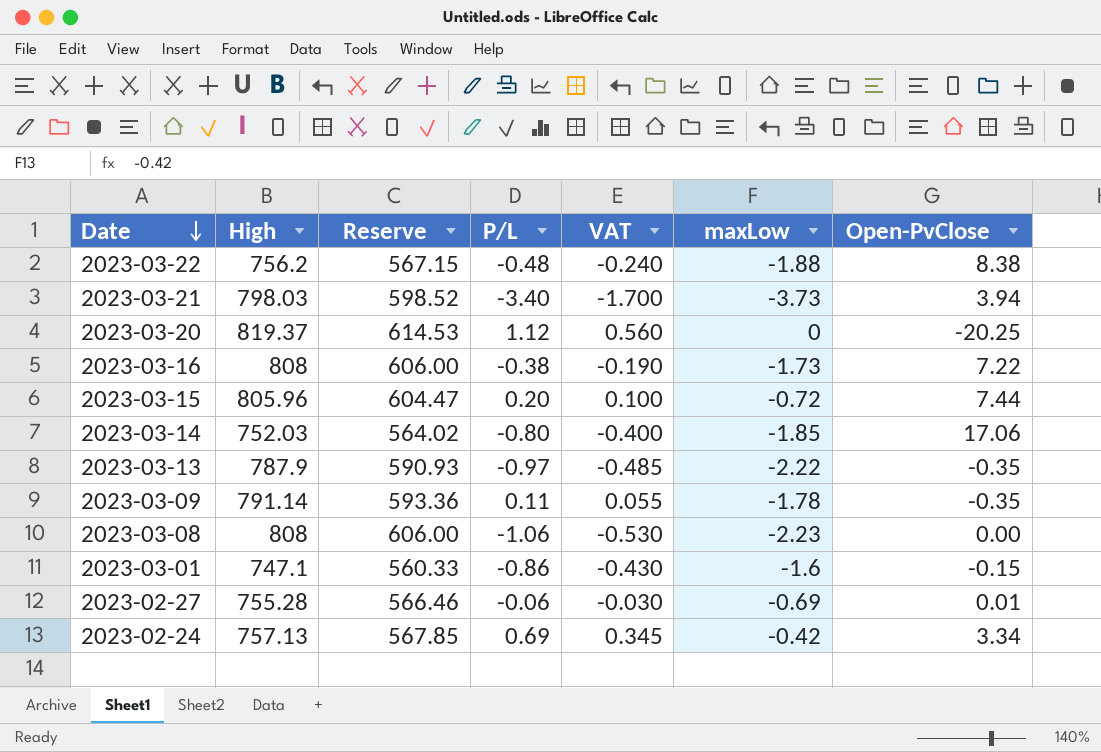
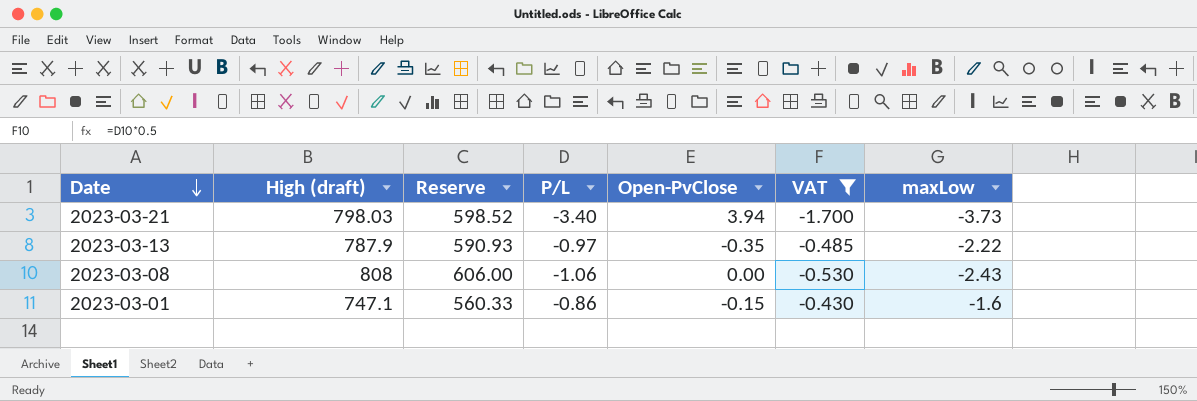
filter: none -> VAT <= -0.430
column name: High -> High (draft)
column Open-PvClose | position: 7 -> 5
2023-03-08 | maxLow: -2.23 -> -2.43

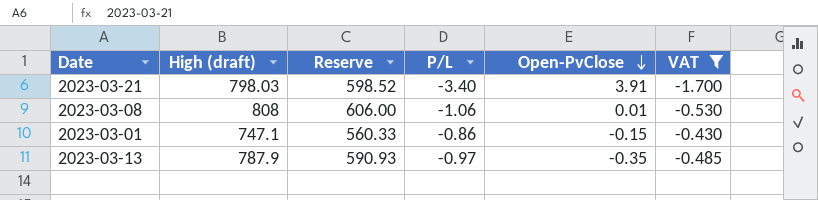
row order: Date descending -> Open-PvClose descending
column maxLow | position: 7 -> none
2023-03-21 | Open-PvClose: 3.94 -> 3.91
2023-03-08 | Open-PvClose: 0.00 -> 0.01

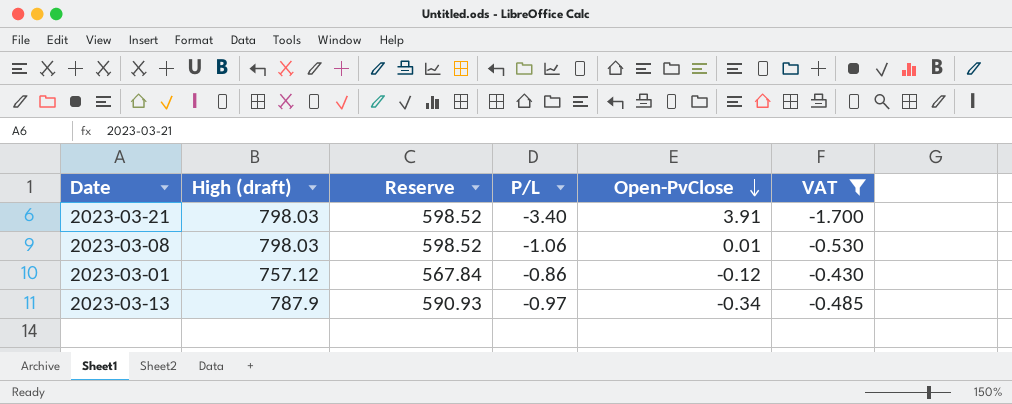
2023-03-08 | High (draft): 808 -> 798.03
2023-03-08 | Reserve: 606.00 -> 598.52
2023-03-01 | High (draft): 747.1 -> 757.12
2023-03-01 | Reserve: 560.33 -> 567.84
2023-03-01 | Open-PvClose: -0.15 -> -0.12
2023-03-13 | Open-PvClose: -0.35 -> -0.34

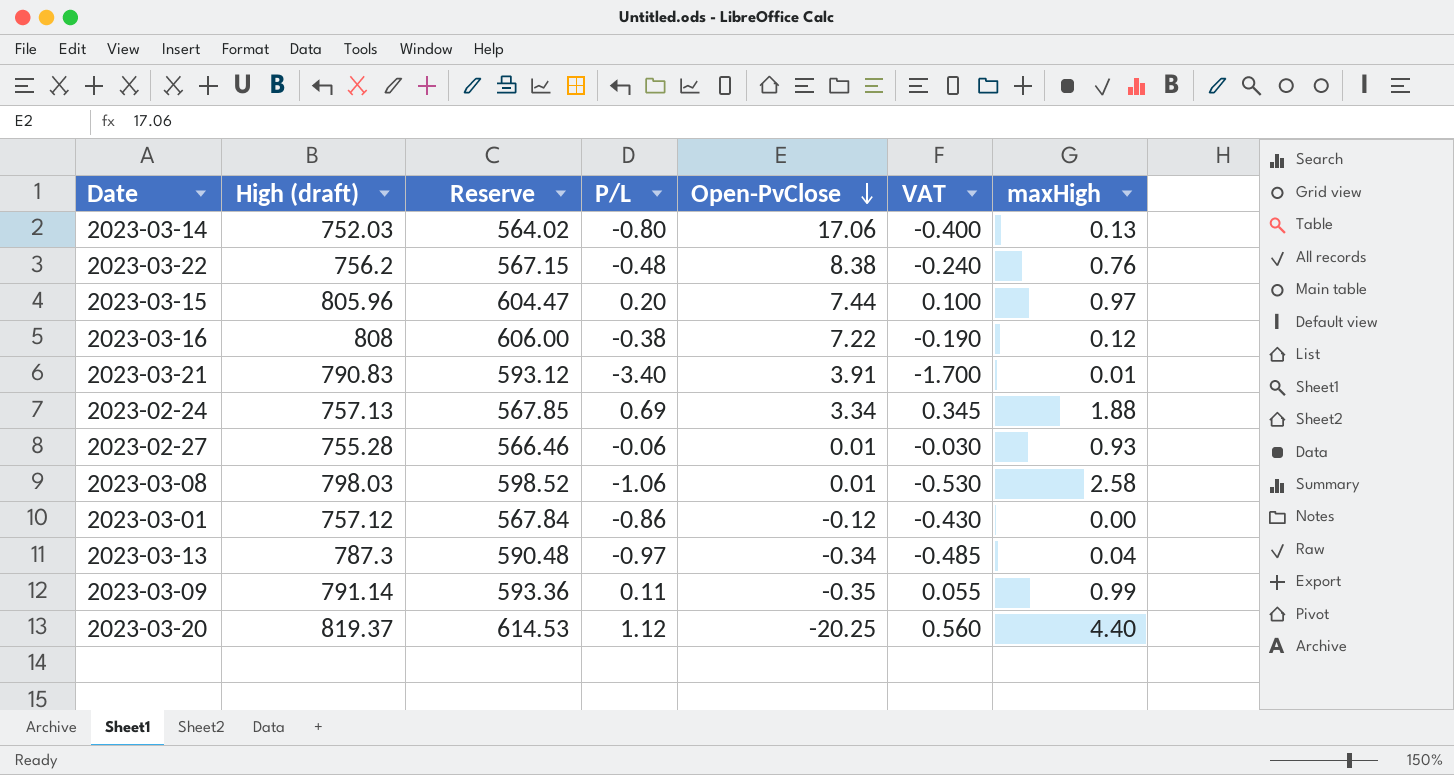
filter: VAT <= -0.430 -> none
column maxHigh | position: none -> 7
2023-03-21 | High (draft): 798.03 -> 790.83
2023-03-21 | Reserve: 598.52 -> 593.12
2023-03-13 | High (draft): 787.9 -> 787.3
2023-03-13 | Reserve: 590.93 -> 590.48

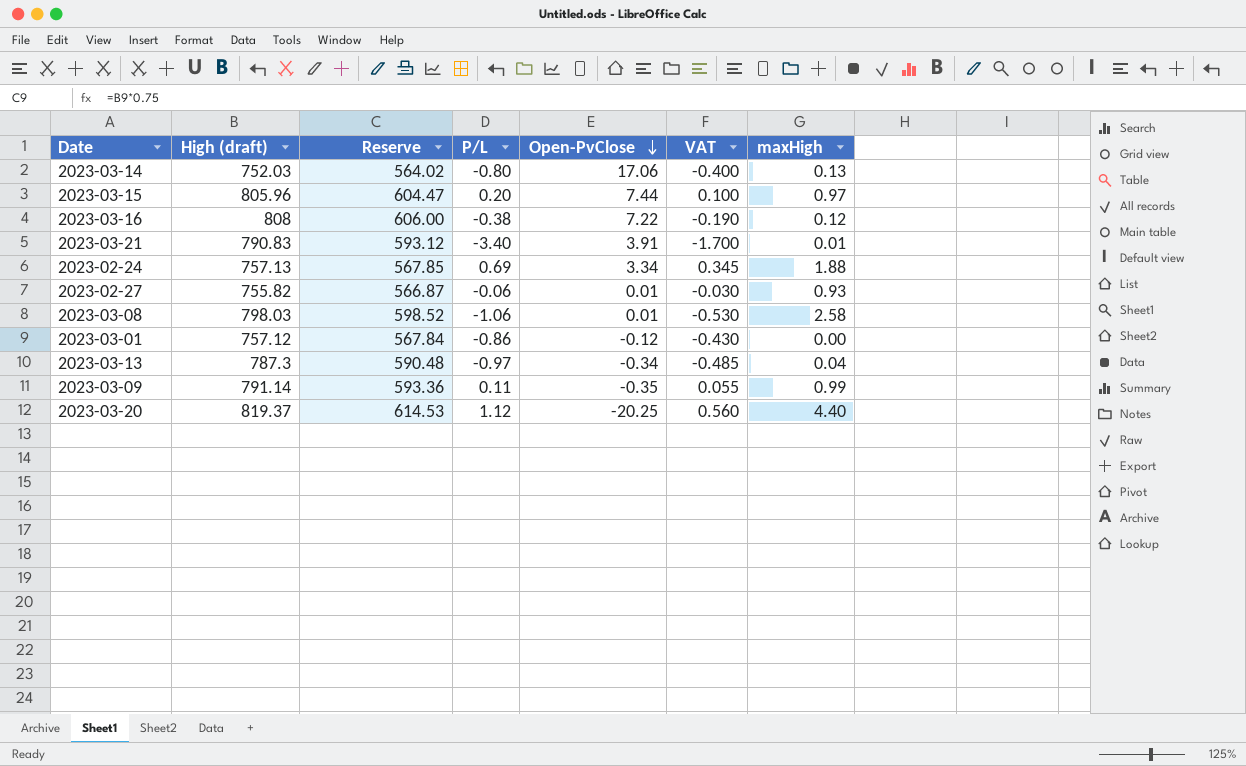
row 2023-03-22: 756.2 | 567.15 | -0.48 | 8.38 | -0.240 | 0.76 -> none
2023-02-27 | High (draft): 755.28 -> 755.82
2023-02-27 | Reserve: 566.46 -> 566.87

